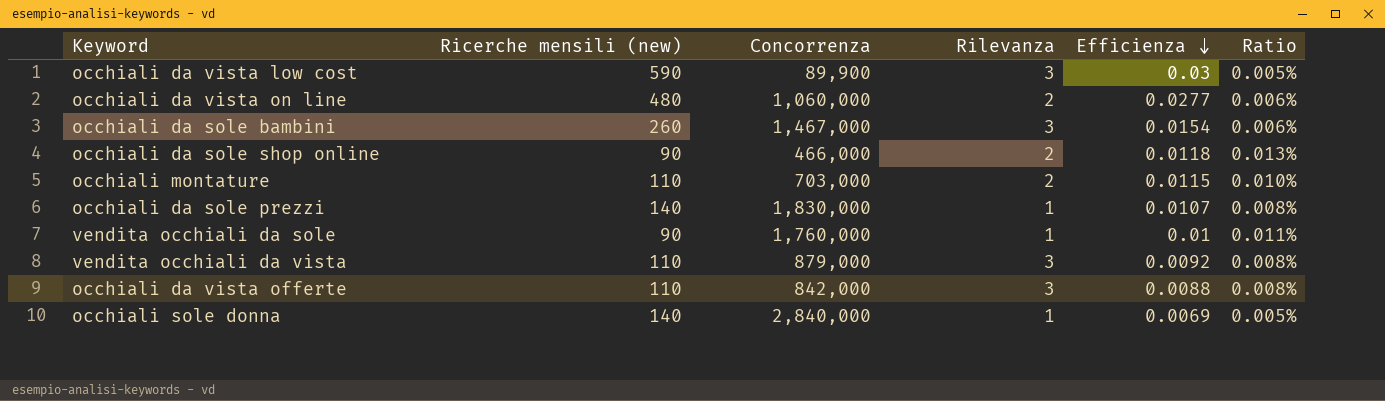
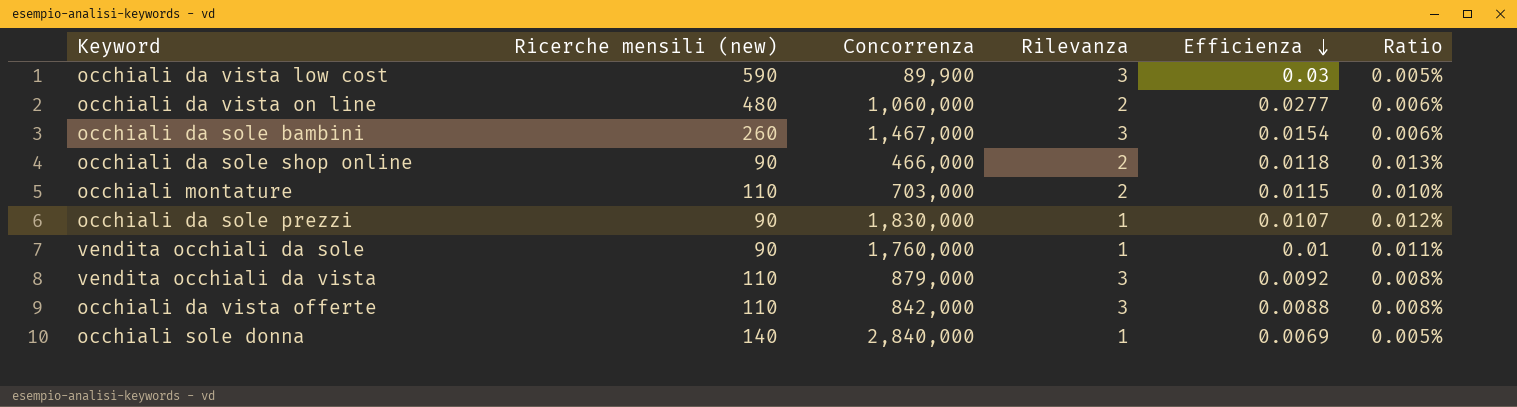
occhiali da sole prezzi | Ricerche mensili (new): 140 -> 90
occhiali da sole prezzi | Ratio: 0.008% -> 0.012%

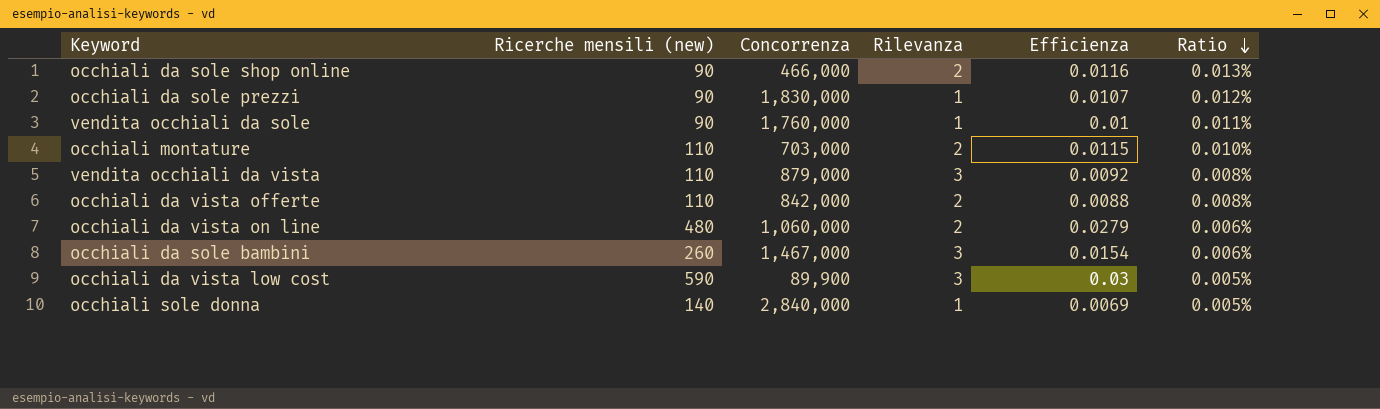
row order: Efficienza descending -> Ratio descending
occhiali da sole shop online | Efficienza: 0.0118 -> 0.0116
occhiali da vista offerte | Rilevanza: 3 -> 2
occhiali da vista on line | Efficienza: 0.0277 -> 0.0279

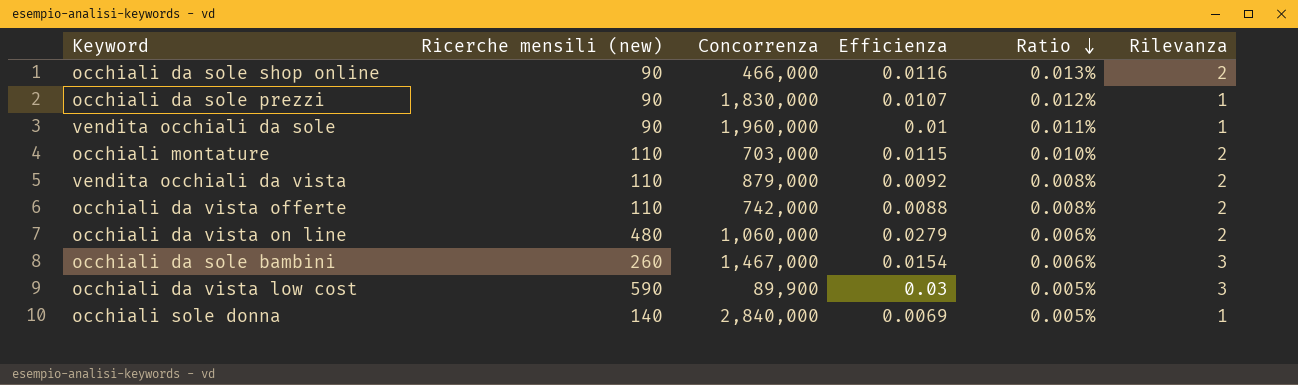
column Rilevanza | position: 4 -> 6
vendita occhiali da sole | Concorrenza: 1,760,000 -> 1,960,000
vendita occhiali da vista | Rilevanza: 3 -> 2
occhiali da vista offerte | Concorrenza: 842,000 -> 742,000

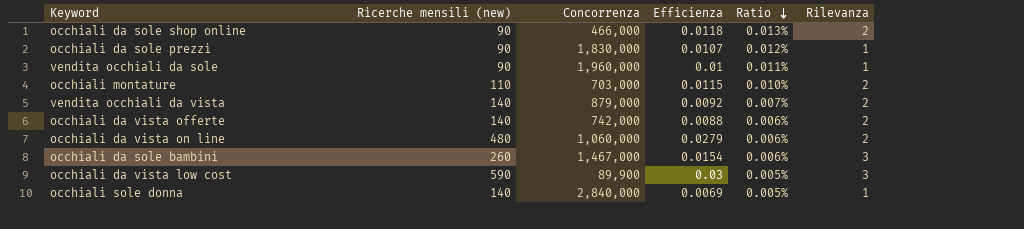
occhiali da sole shop online | Efficienza: 0.0116 -> 0.0118
vendita occhiali da vista | Ricerche mensili (new): 110 -> 140
vendita occhiali da vista | Ratio: 0.008% -> 0.007%
occhiali da vista offerte | Ricerche mensili (new): 110 -> 140
occhiali da vista offerte | Ratio: 0.008% -> 0.006%

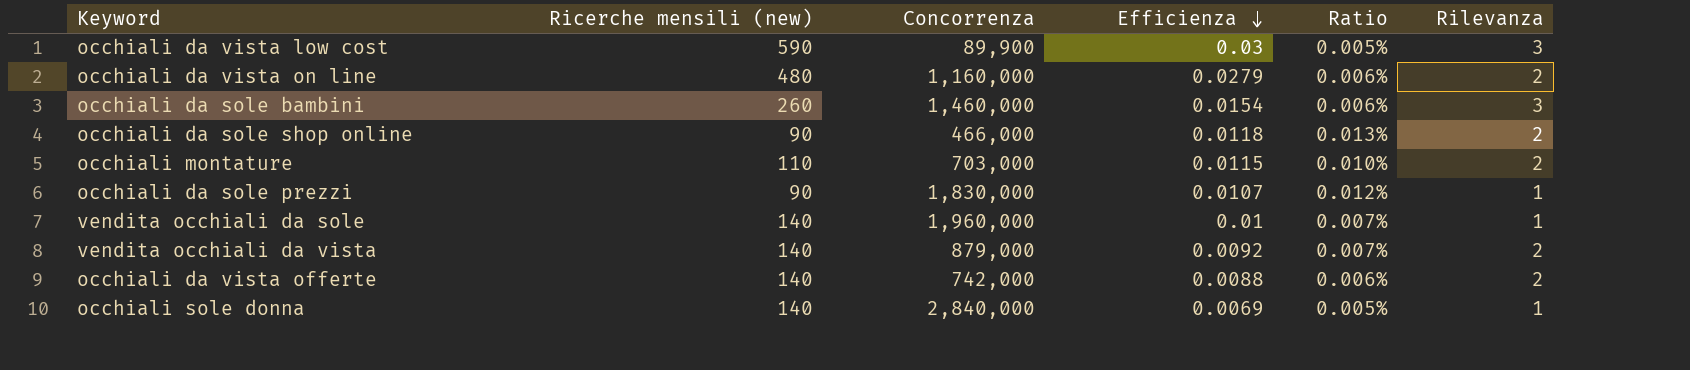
row order: Ratio descending -> Efficienza descending
occhiali da vista on line | Concorrenza: 1,060,000 -> 1,160,000
occhiali da sole bambini | Concorrenza: 1,467,000 -> 1,460,000
vendita occhiali da sole | Ricerche mensili (new): 90 -> 140
vendita occhiali da sole | Ratio: 0.011% -> 0.007%

